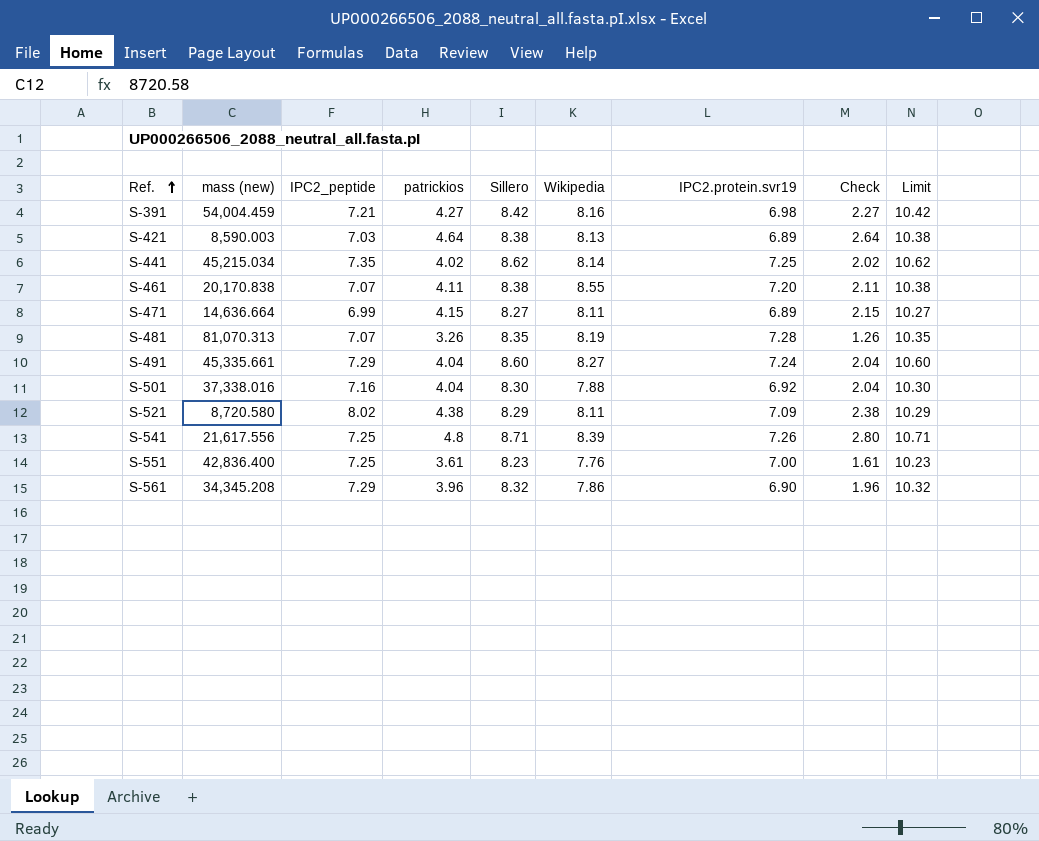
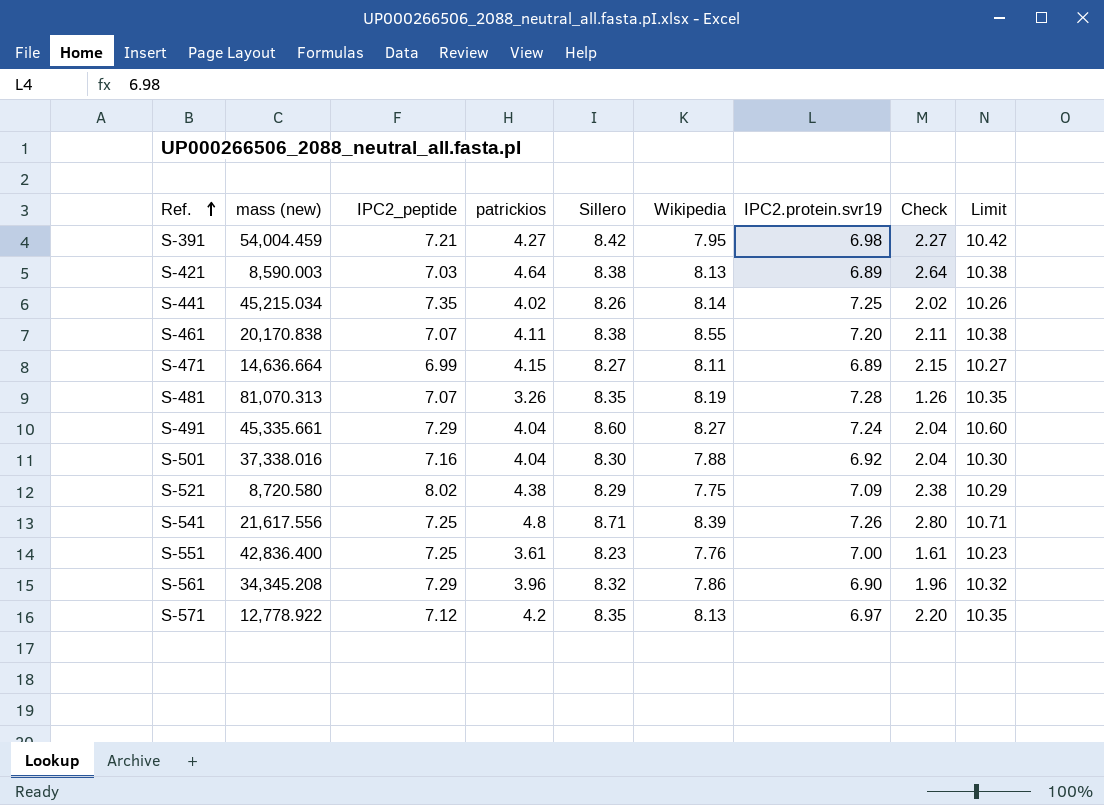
S-391 | Wikipedia: 8.16 -> 7.95
S-441 | Sillero: 8.62 -> 8.26
S-441 | Limit: 10.62 -> 10.26
S-521 | Wikipedia: 8.11 -> 7.75
row S-571: none -> 12,778.922 | 7.12 | 4.2 | 8.35 | 8.13 | 6.97 | 2.20 | 10.35

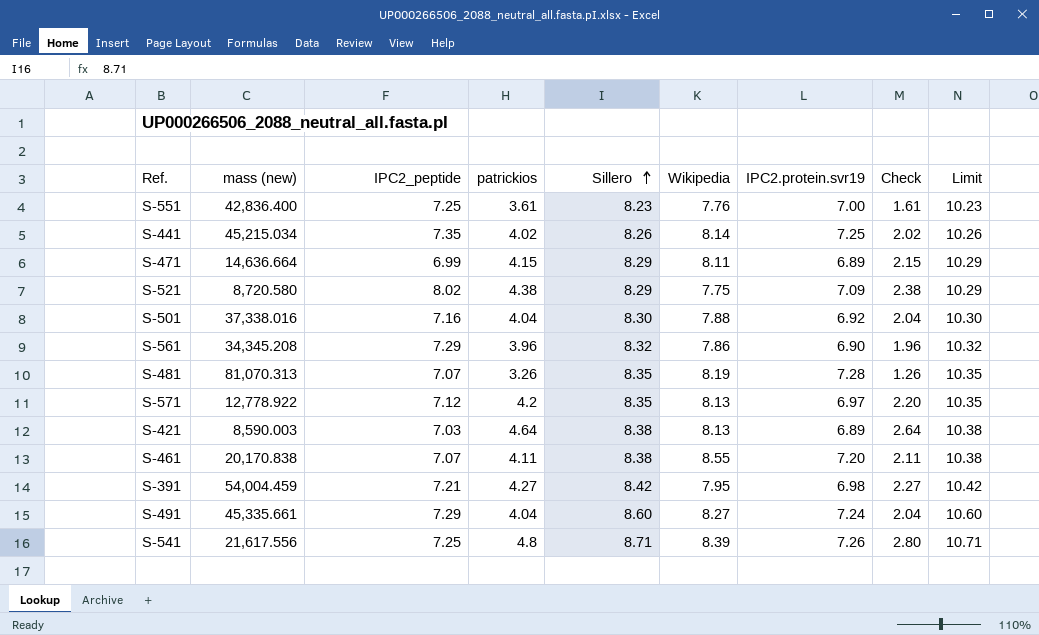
row order: Ref. ascending -> Sillero ascending
S-471 | Sillero: 8.27 -> 8.29
S-471 | Limit: 10.27 -> 10.29

